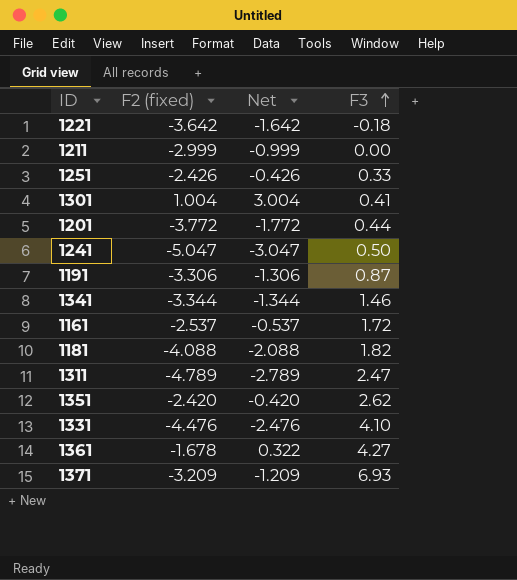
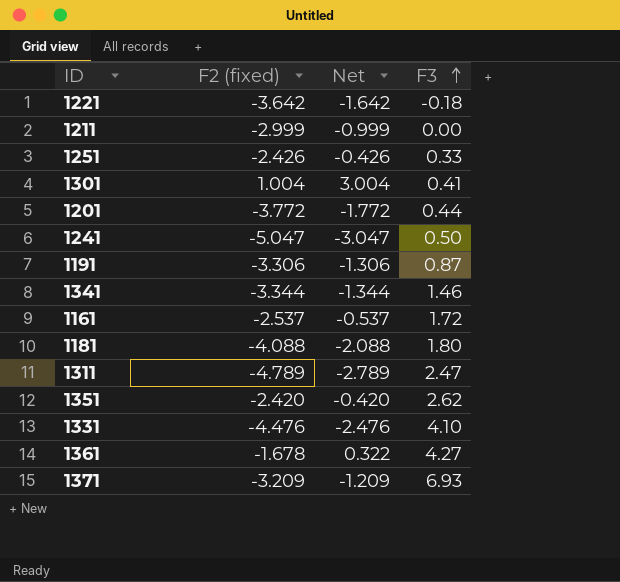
1181 | F3: 1.82 -> 1.80

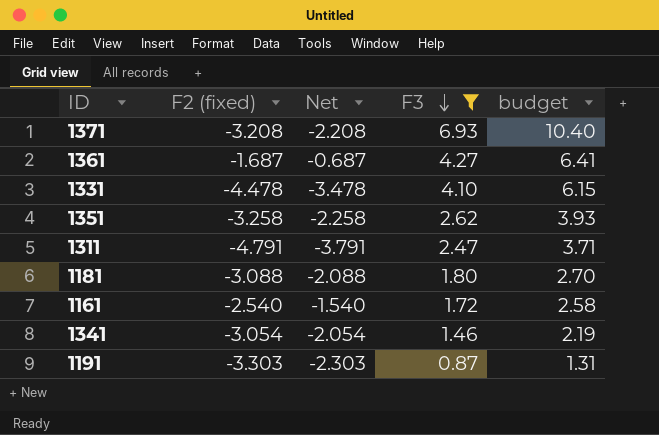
filter: none -> F3 >= 0.87
row order: F3 ascending -> F3 descending
column Net | formula: [F2 (fixed)] + 2 -> [F2 (fixed)] + 1
column budget | formula: none -> [F3] * 1.5
1371 | F2 (fixed): -3.209 -> -3.208
1361 | F2 (fixed): -1.678 -> -1.687
1331 | F2 (fixed): -4.476 -> -4.478
1351 | F2 (fixed): -2.420 -> -3.258
1311 | F2 (fixed): -4.789 -> -4.791
1181 | F2 (fixed): -4.088 -> -3.088
1161 | F2 (fixed): -2.537 -> -2.540
1341 | F2 (fixed): -3.344 -> -3.054
1191 | F2 (fixed): -3.306 -> -3.303

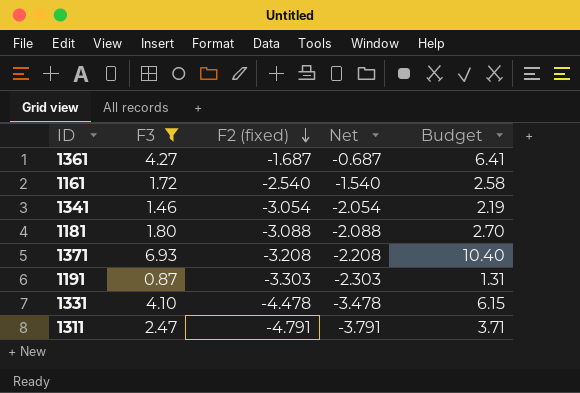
row order: F3 descending -> F2 (fixed) descending
column F3 | position: 4 -> 2
column name: budget -> Budget
row 1351: -3.258 | -2.258 | 2.62 | 3.93 -> none

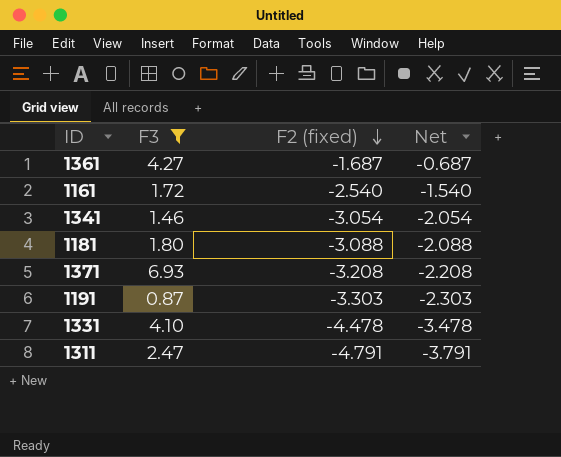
column Budget | formula: [F3] * 1.5 -> none

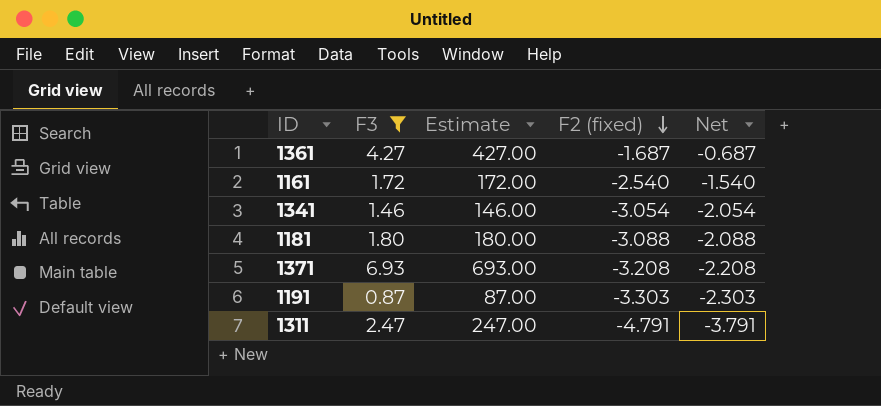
column Estimate | formula: none -> [F3] * 100
row 1331: 4.10 | -4.478 | -3.478 -> none

